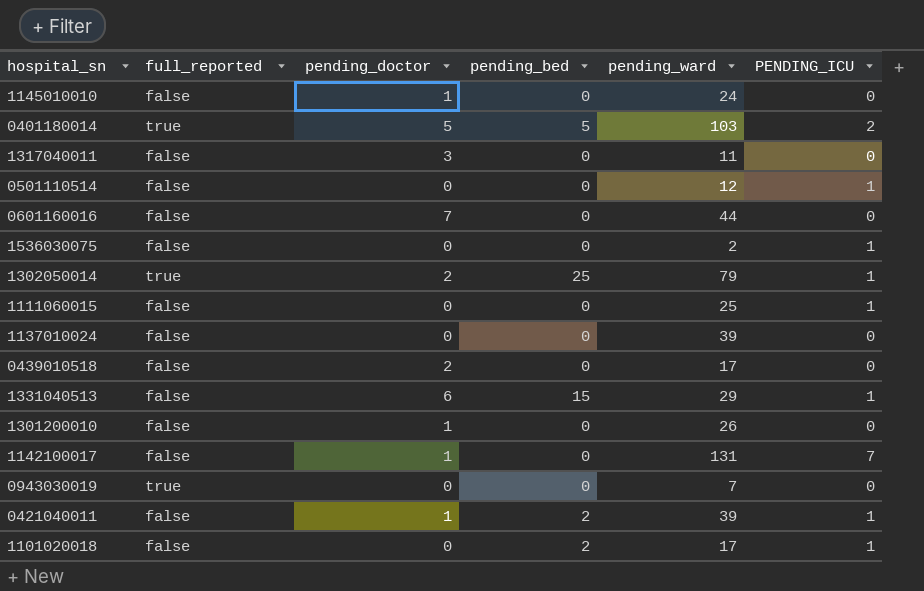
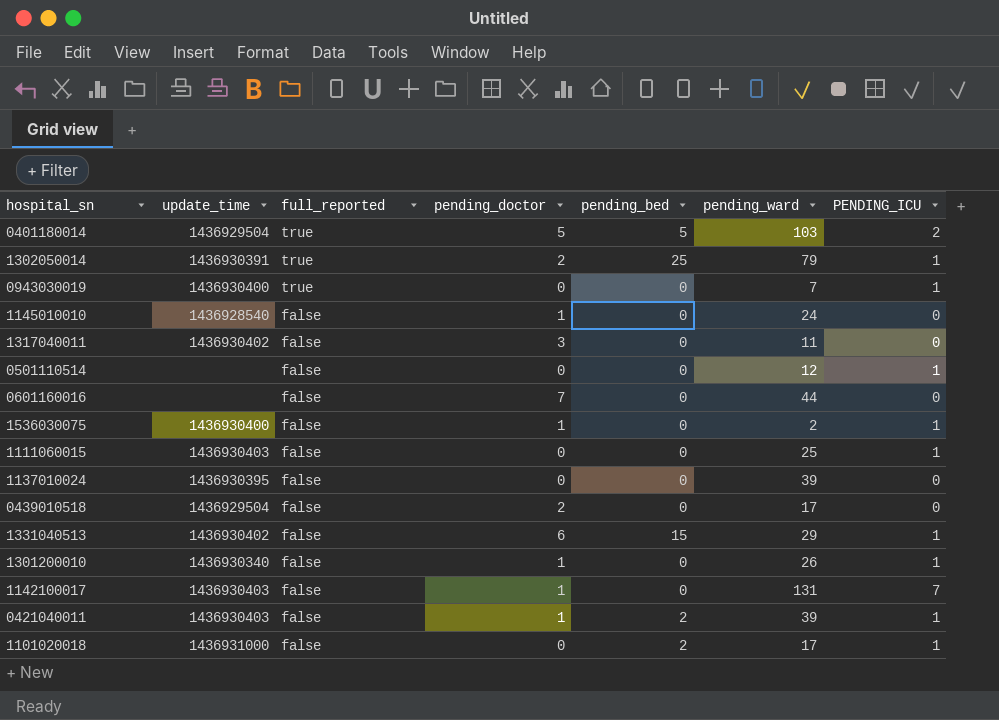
row order: none -> full_reported descending
column update_time | position: none -> 2
0943030019 | PENDING_ICU: 0 -> 1
1536030075 | pending_doctor: 0 -> 1
1301200010 | PENDING_ICU: 0 -> 1

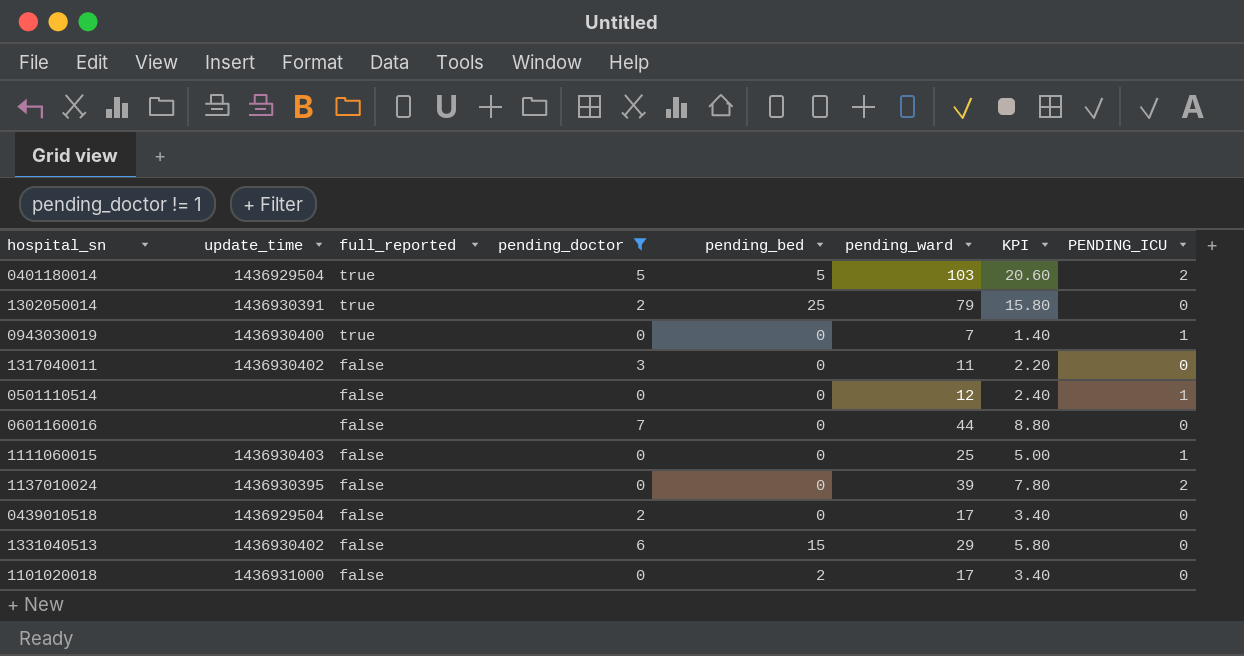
filter: none -> pending_doctor != 1
column KPI | formula: none -> [pending_ward] * 0.2
1302050014 | PENDING_ICU: 1 -> 0
1137010024 | PENDING_ICU: 0 -> 2
1331040513 | PENDING_ICU: 1 -> 0
1101020018 | PENDING_ICU: 1 -> 0

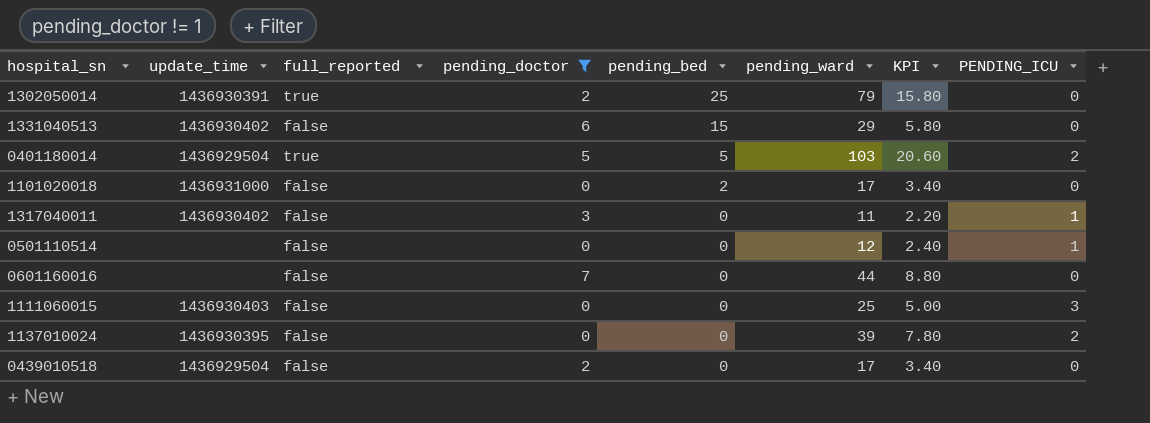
row order: full_reported descending -> pending_bed descending
row 0943030019: 1436930400 | true | 0 | 0 | 7 | 1.40 | 1 -> none
1317040011 | PENDING_ICU: 0 -> 1
1111060015 | PENDING_ICU: 1 -> 3

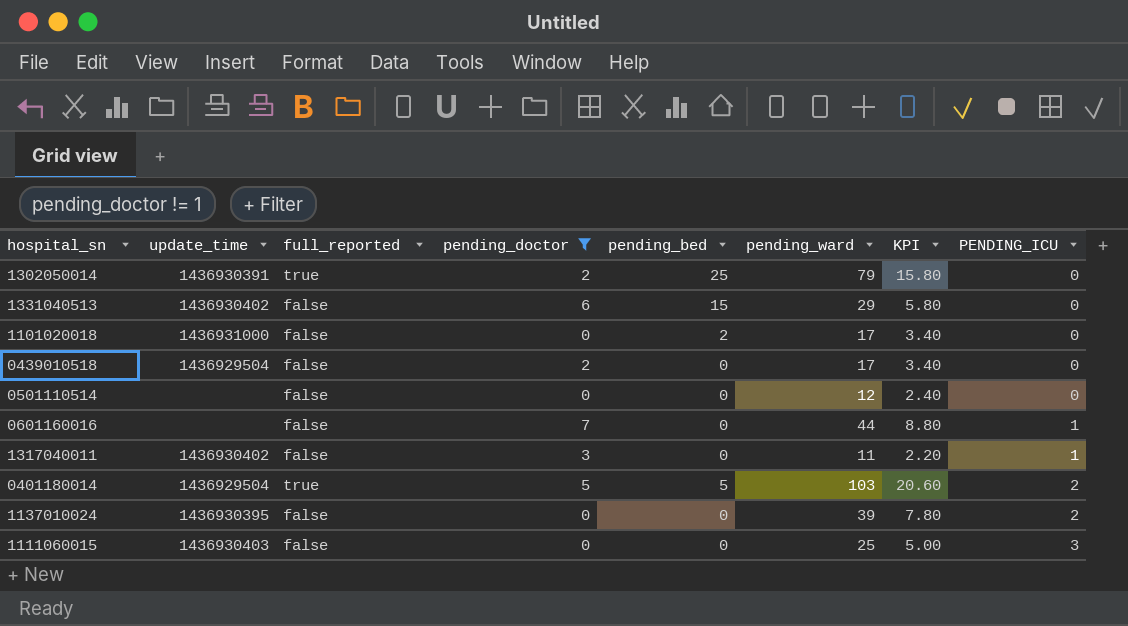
row order: pending_bed descending -> PENDING_ICU ascending
0501110514 | PENDING_ICU: 1 -> 0
0601160016 | PENDING_ICU: 0 -> 1

